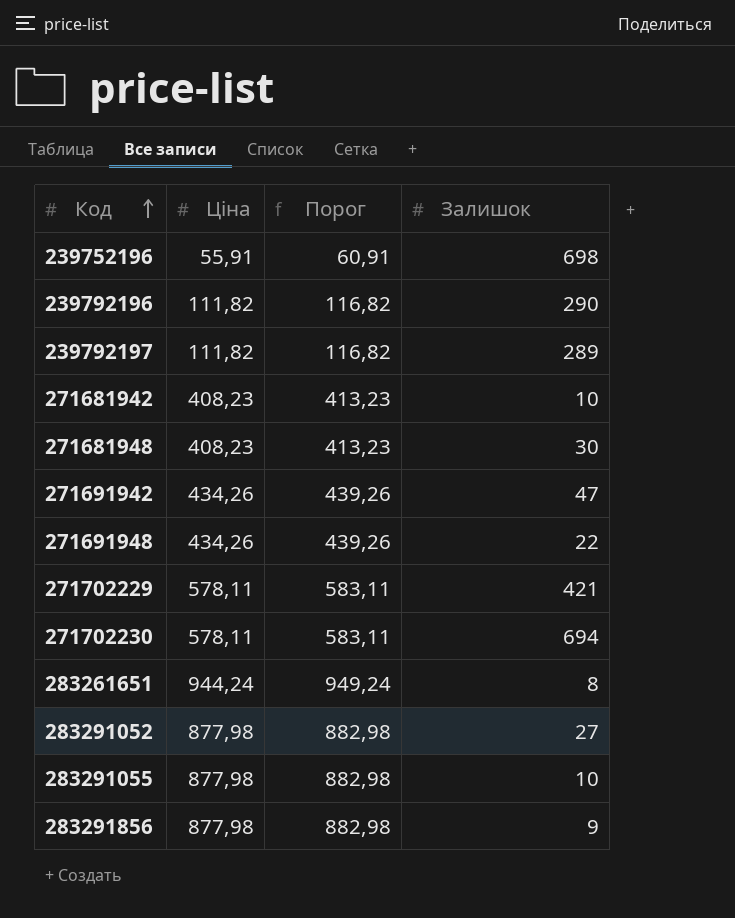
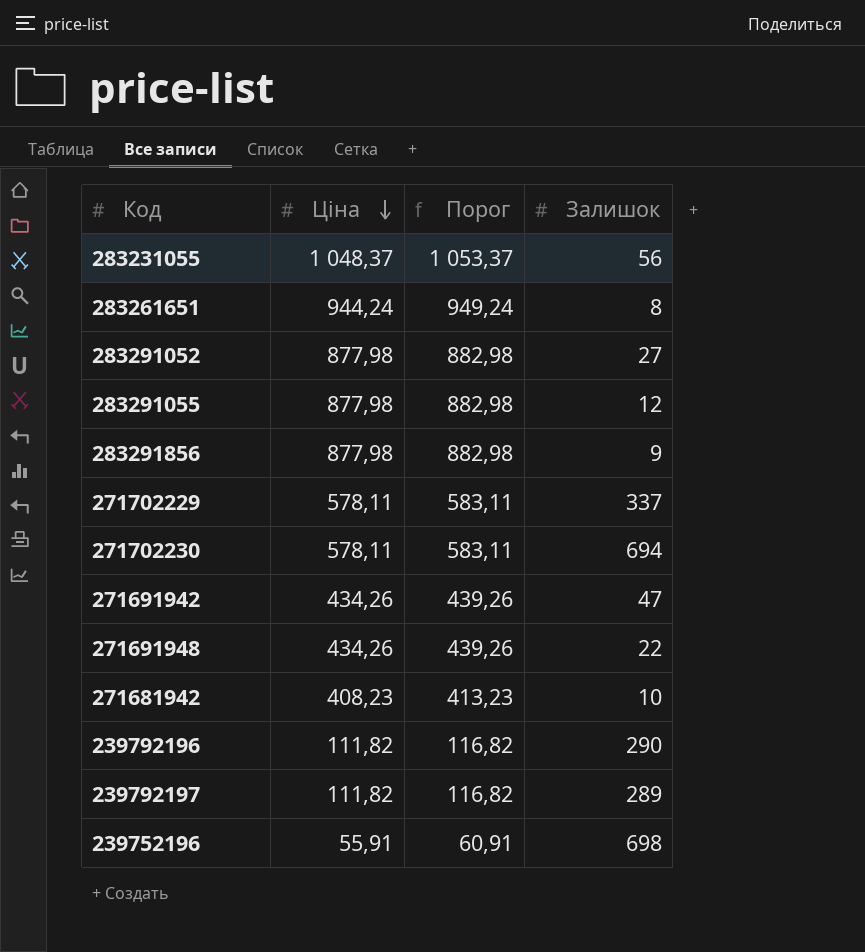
row order: Код ascending -> Ціна descending
row 271681948: 408,23 | 413,23 | 30 -> none
row 283231055: none -> 1 048,37 | 1 053,37 | 56
283291055 | Залишок: 10 -> 12
271702229 | Залишок: 421 -> 337

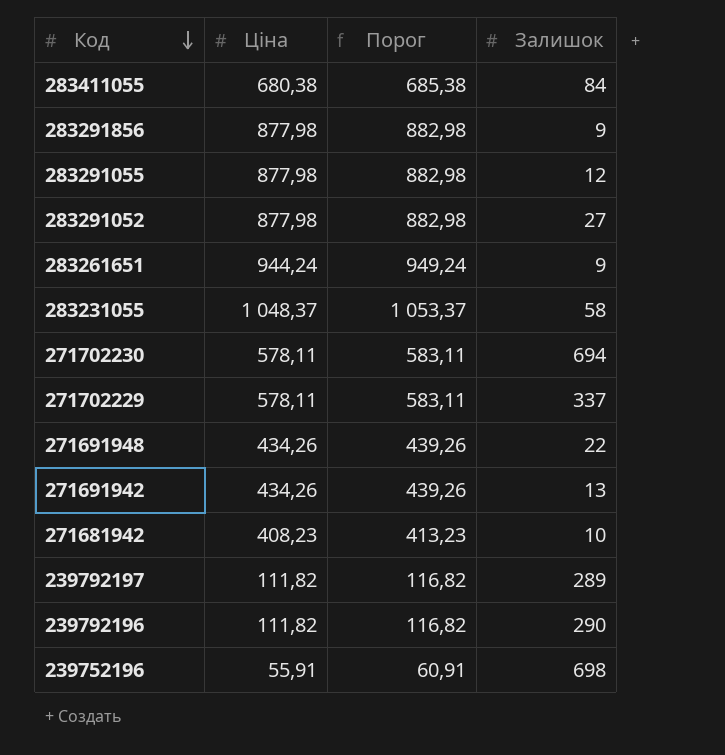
row order: Ціна descending -> Код descending
row 283411055: none -> 680,38 | 685,38 | 84
283261651 | Залишок: 8 -> 9
283231055 | Залишок: 56 -> 58
271691942 | Залишок: 47 -> 13

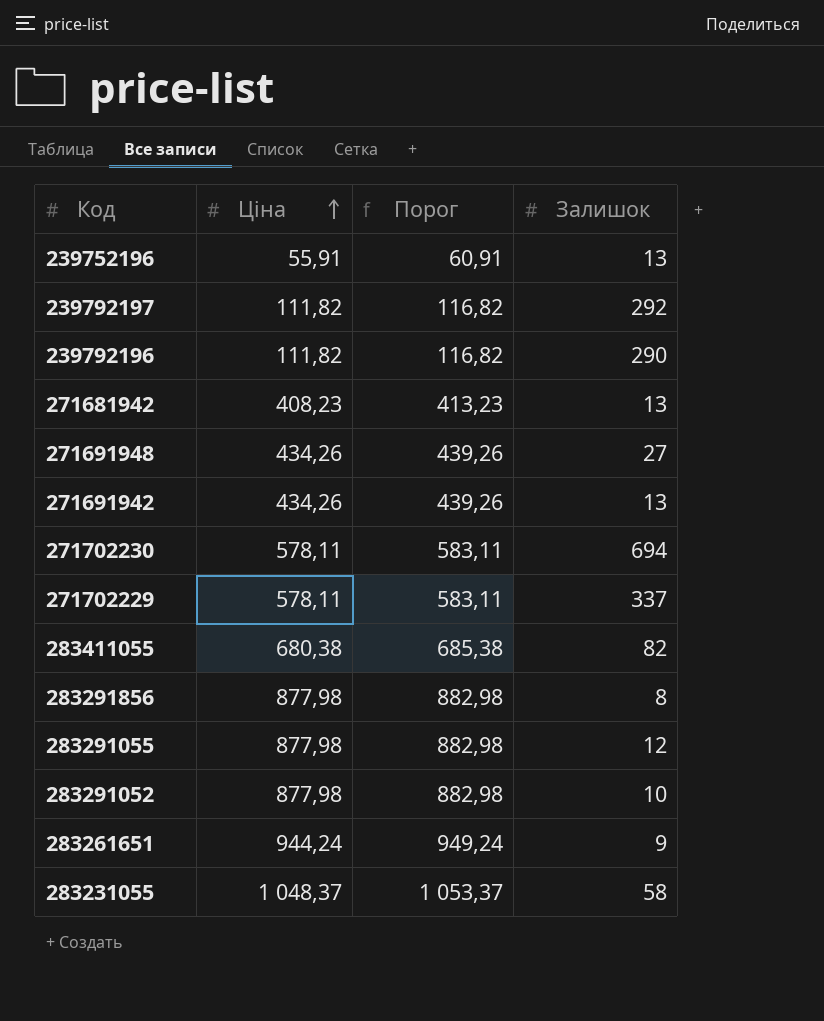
row order: Код descending -> Ціна ascending
239752196 | Залишок: 698 -> 13
239792197 | Залишок: 289 -> 292
271681942 | Залишок: 10 -> 13
271691948 | Залишок: 22 -> 27
283411055 | Залишок: 84 -> 82
283291856 | Залишок: 9 -> 8
283291052 | Залишок: 27 -> 10

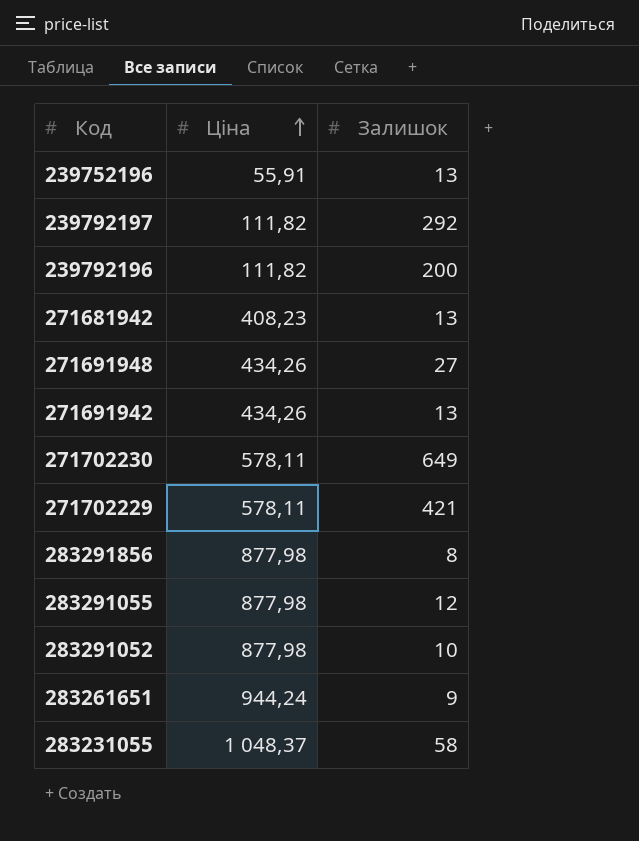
column Порог | formula: [Ціна] + 5 -> none
row 283411055: 680,38 | 685,38 | 82 -> none
239792196 | Залишок: 290 -> 200
271702230 | Залишок: 694 -> 649
271702229 | Залишок: 337 -> 421

